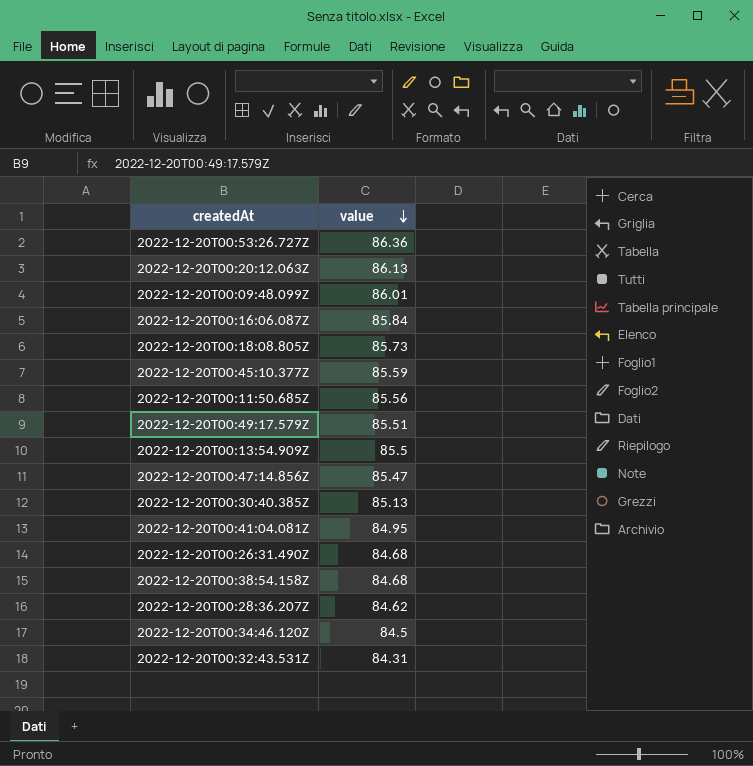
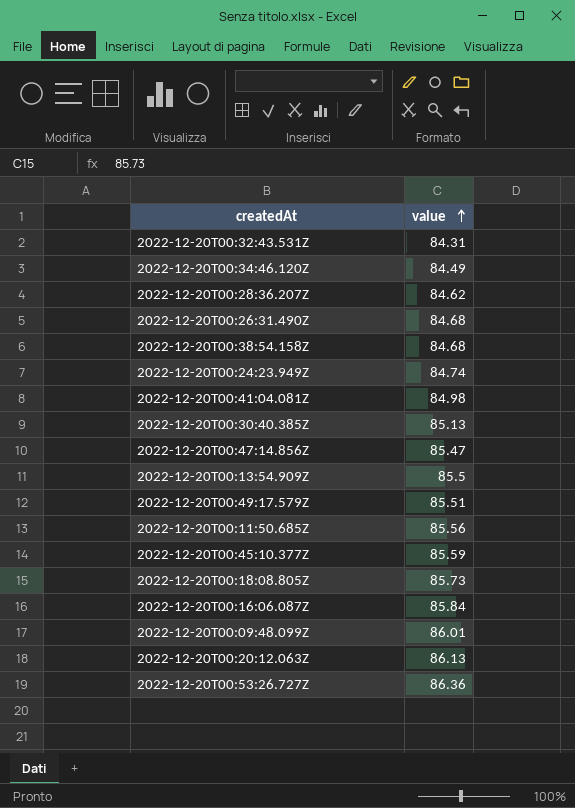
row order: value descending -> value ascending
2022-12-20T00:34:46.120Z | value: 84.5 -> 84.49
row 2022-12-20T00:24:23.949Z: none -> 84.74
2022-12-20T00:41:04.081Z | value: 84.95 -> 84.98

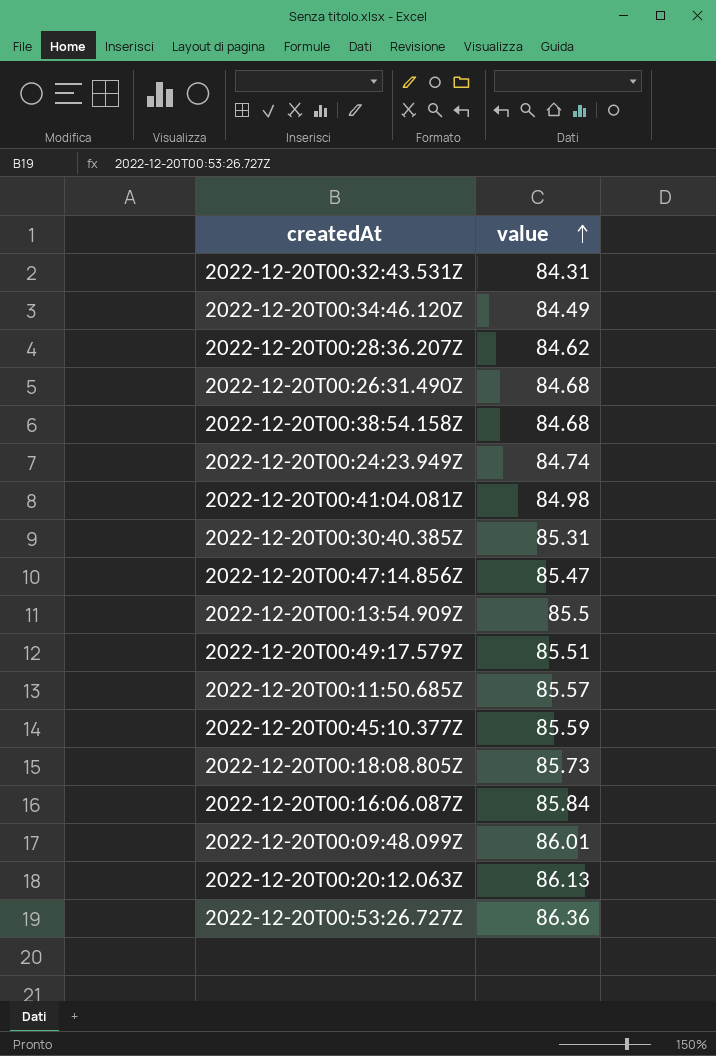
2022-12-20T00:30:40.385Z | value: 85.13 -> 85.31
2022-12-20T00:11:50.685Z | value: 85.56 -> 85.57

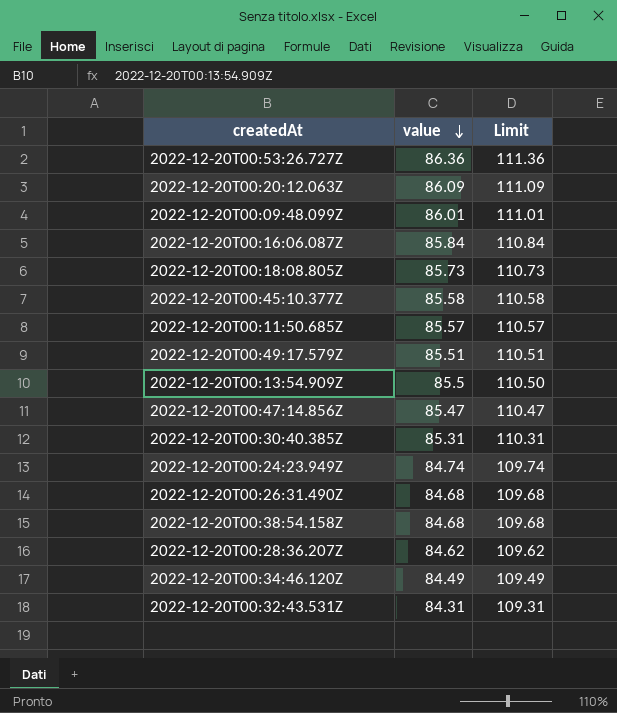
row order: value ascending -> value descending
column Limit | formula: none -> [value] + 25
row 2022-12-20T00:41:04.081Z: 84.98 -> none
2022-12-20T00:20:12.063Z | value: 86.13 -> 86.09
2022-12-20T00:45:10.377Z | value: 85.59 -> 85.58

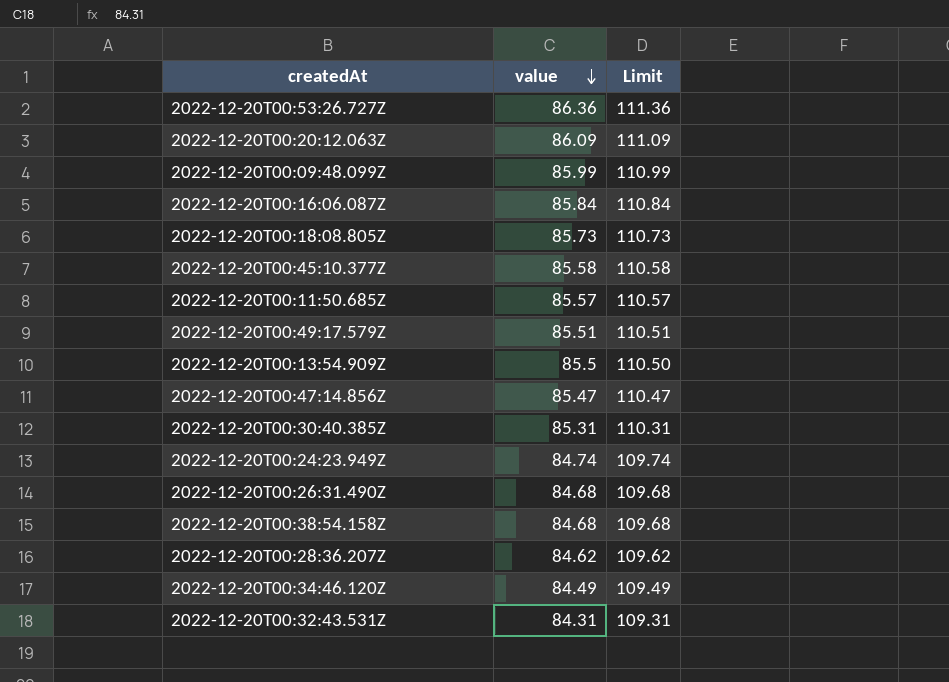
2022-12-20T00:09:48.099Z | value: 86.01 -> 85.99
2022-12-20T00:09:48.099Z | Limit: 111.01 -> 110.99

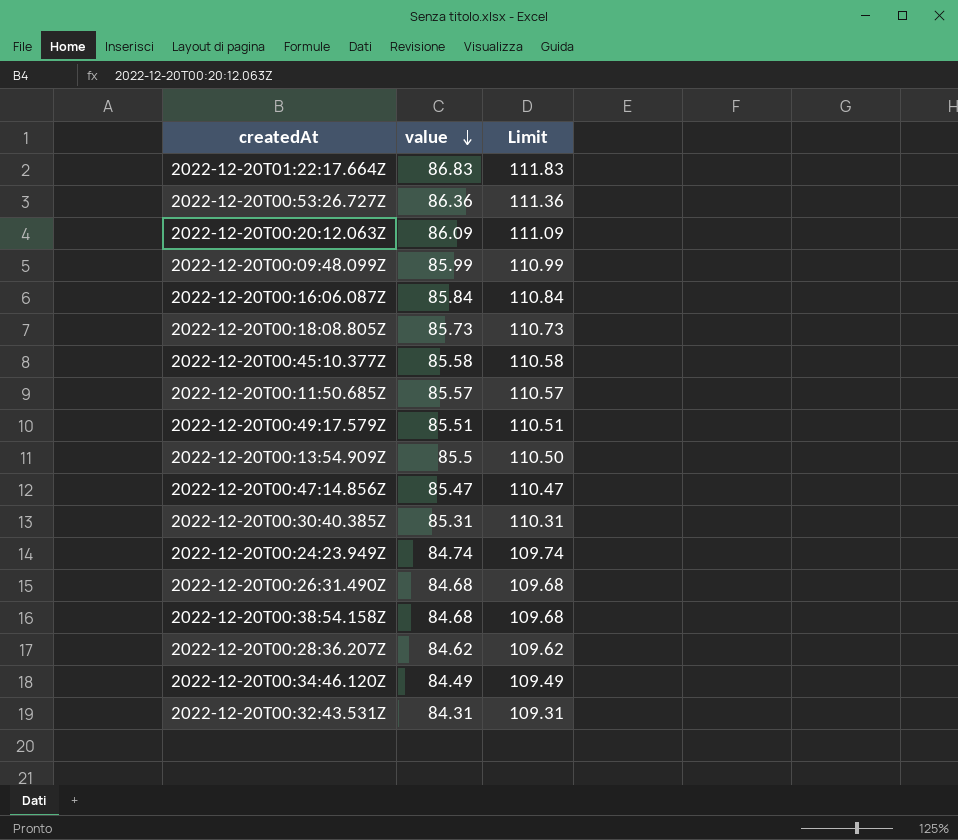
row 2022-12-20T01:22:17.664Z: none -> 86.83 | 111.83

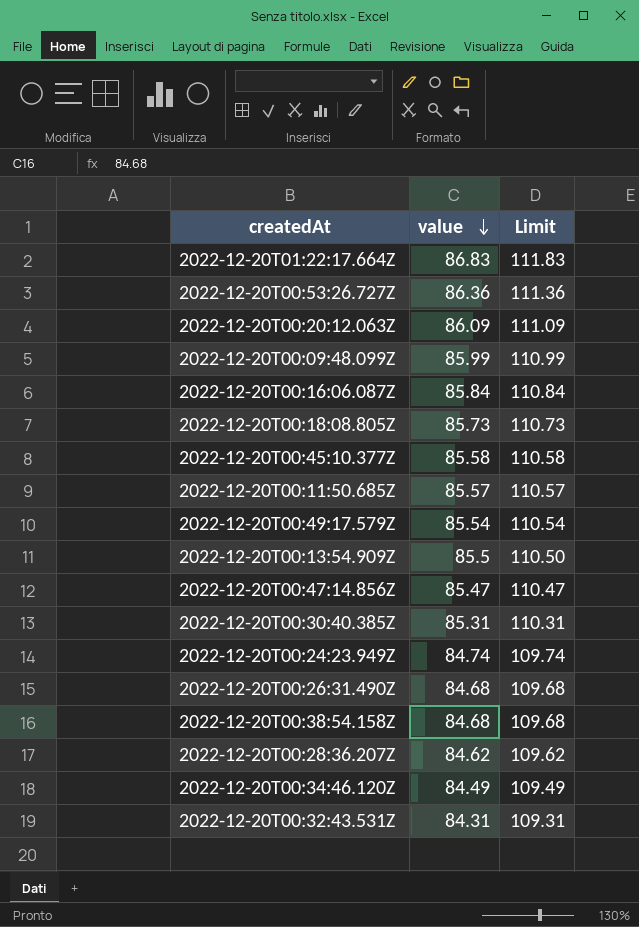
2022-12-20T00:49:17.579Z | value: 85.51 -> 85.54
2022-12-20T00:49:17.579Z | Limit: 110.51 -> 110.54

